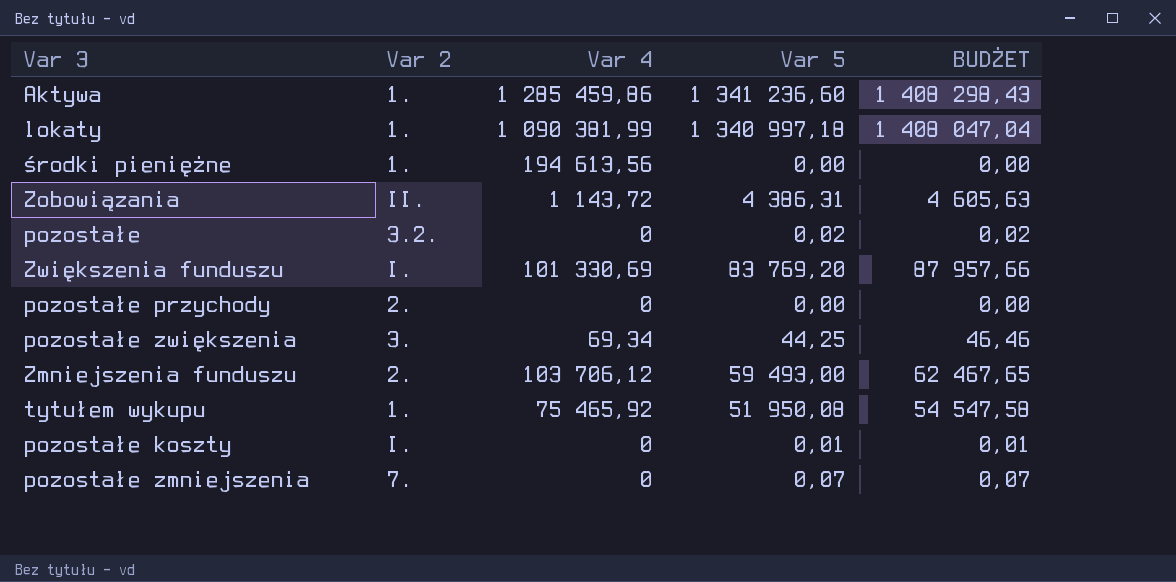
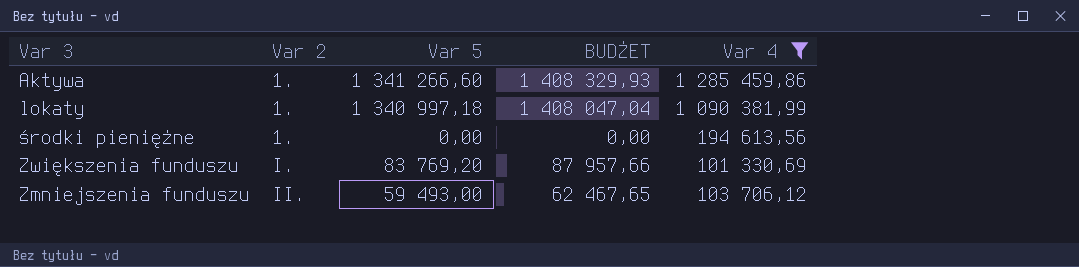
filter: none -> Var 4 >= 101 330,69
column Var 4 | position: 3 -> 5
Aktywa | Var 5: 1 341 236,60 -> 1 341 266,60
Aktywa | BUDŻET: 1 408 298,43 -> 1 408 329,93
Zmniejszenia funduszu | Var 2: 2. -> II.

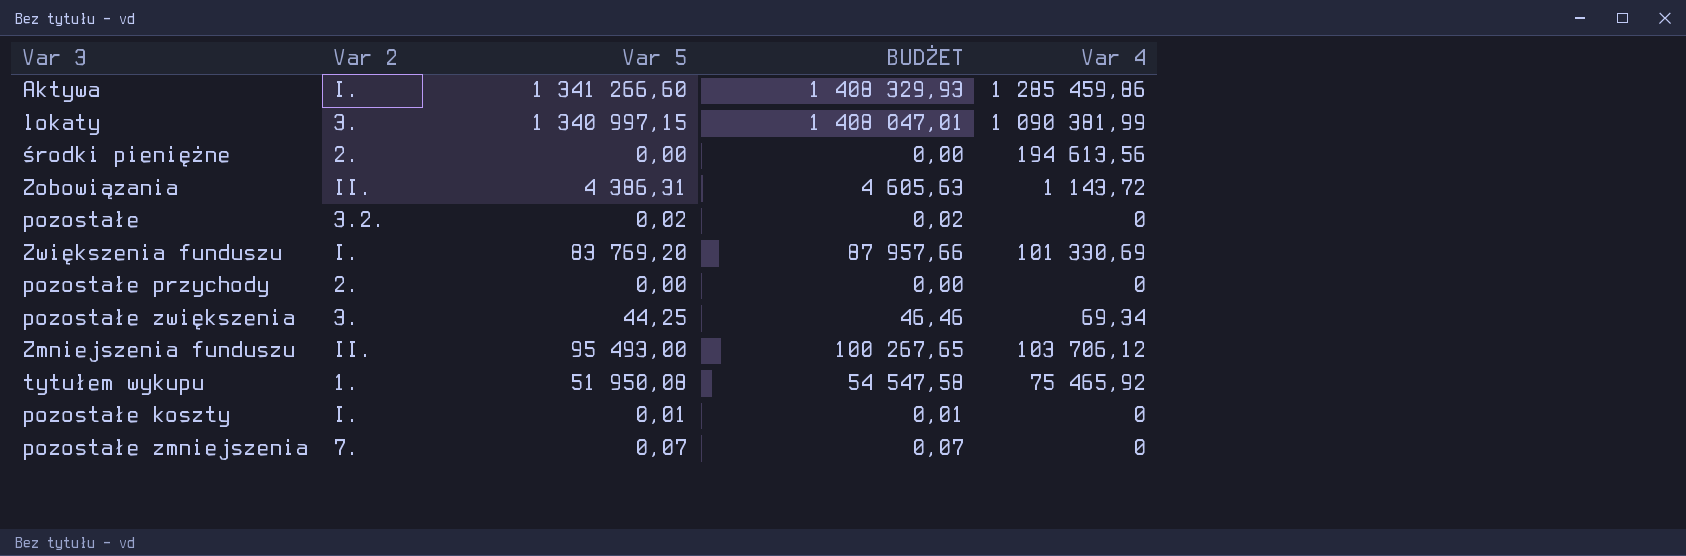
filter: Var 4 >= 101 330,69 -> none
Aktywa | Var 2: 1. -> I.
lokaty | Var 2: 1. -> 3.
lokaty | Var 5: 1 340 997,18 -> 1 340 997,15
lokaty | BUDŻET: 1 408 047,04 -> 1 408 047,01
środki pieniężne | Var 2: 1. -> 2.
Zmniejszenia funduszu | Var 5: 59 493,00 -> 95 493,00
Zmniejszenia funduszu | BUDŻET: 62 467,65 -> 100 267,65

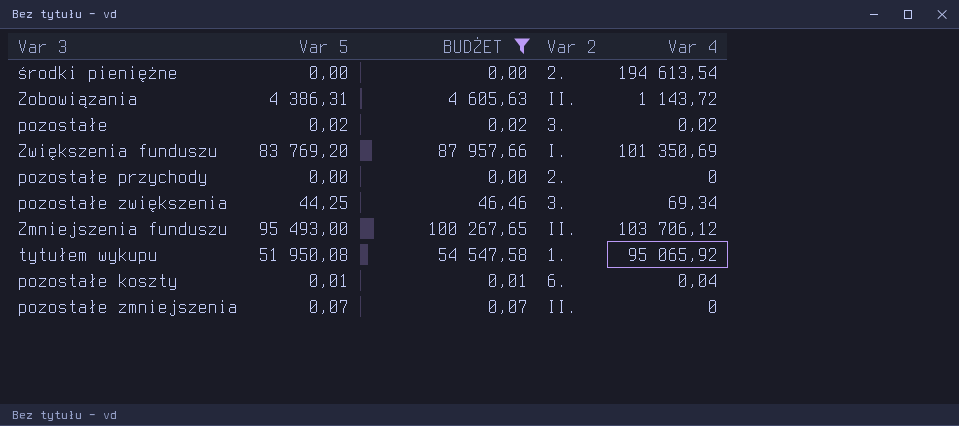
filter: none -> BUDŻET <= 100 267,65
column Var 2 | position: 2 -> 4
środki pieniężne | Var 4: 194 613,56 -> 194 613,54
pozostałe | Var 2: 3.2. -> 3.
pozostałe | Var 4: 0 -> 0,02
Zwiększenia funduszu | Var 4: 101 330,69 -> 101 350,69
tytułem wykupu | Var 4: 75 465,92 -> 95 065,92
pozostałe koszty | Var 2: I. -> 6.
pozostałe koszty | Var 4: 0 -> 0,04
pozostałe zmniejszenia | Var 2: 7. -> II.

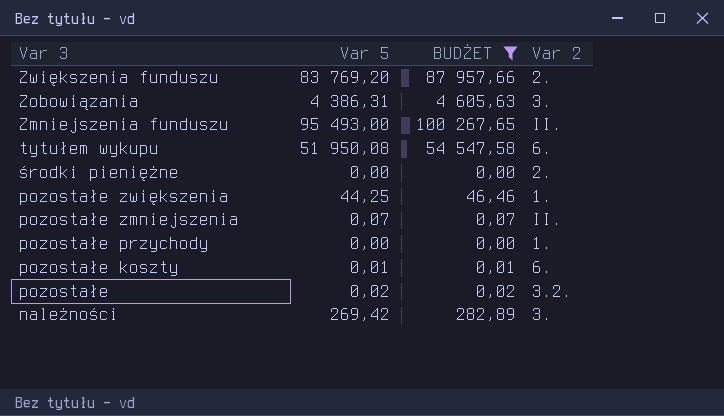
row order: none -> Var 3 descending
column Var 4 | position: 5 -> none
Zwiększenia funduszu | Var 2: I. -> 2.
Zobowiązania | Var 2: II. -> 3.
tytułem wykupu | Var 2: 1. -> 6.
pozostałe zwiększenia | Var 2: 3. -> 1.
pozostałe przychody | Var 2: 2. -> 1.
pozostałe | Var 2: 3. -> 3.2.
row należności: none -> 269,42 | 282,89 | 3.

